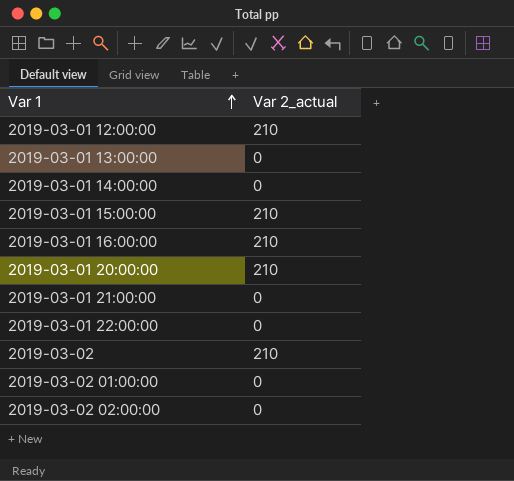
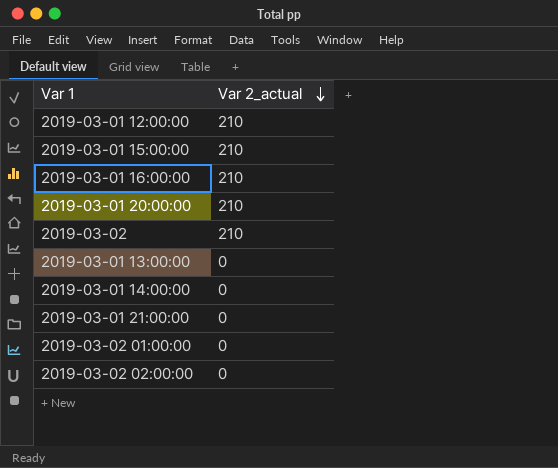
row order: Var 1 ascending -> Var 2_actual descending
row 2019-03-01 22:00:00: 0 -> none

